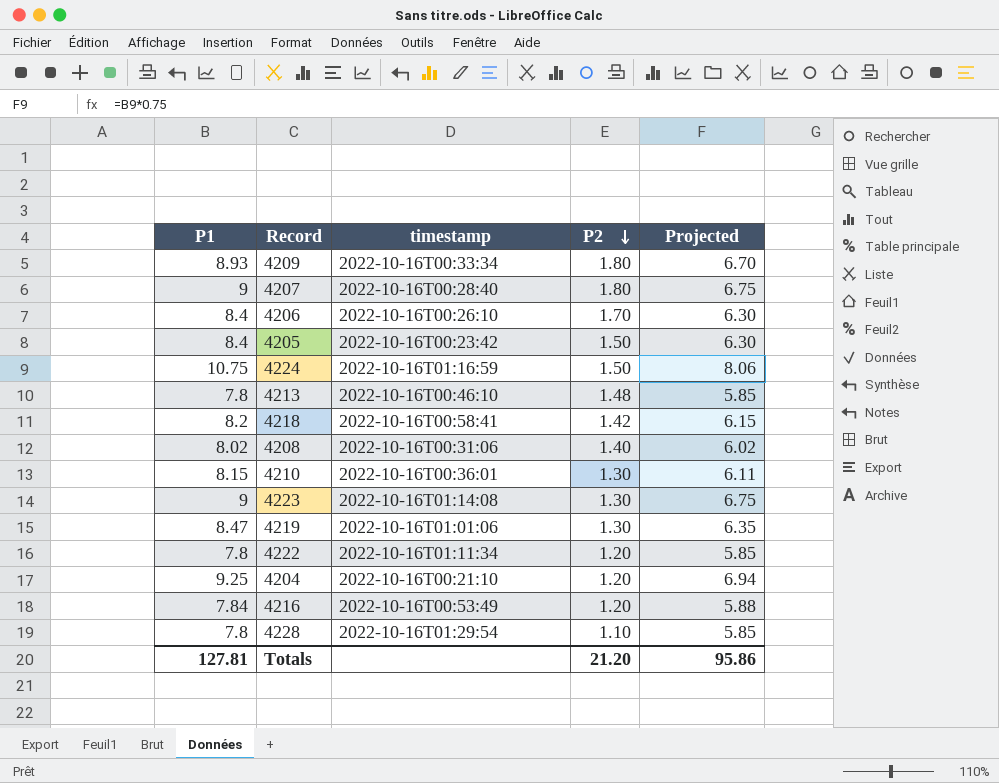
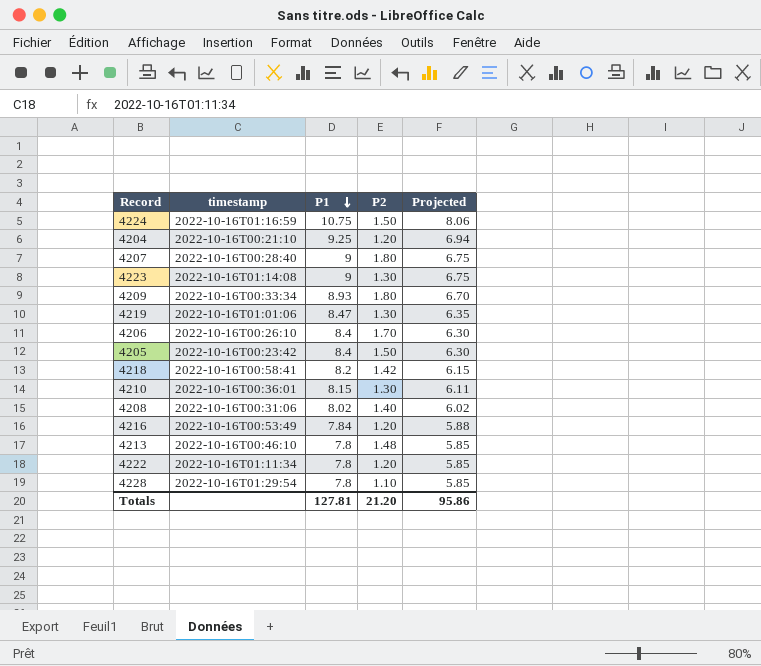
row order: P2 descending -> P1 descending
column P1 | position: 1 -> 3

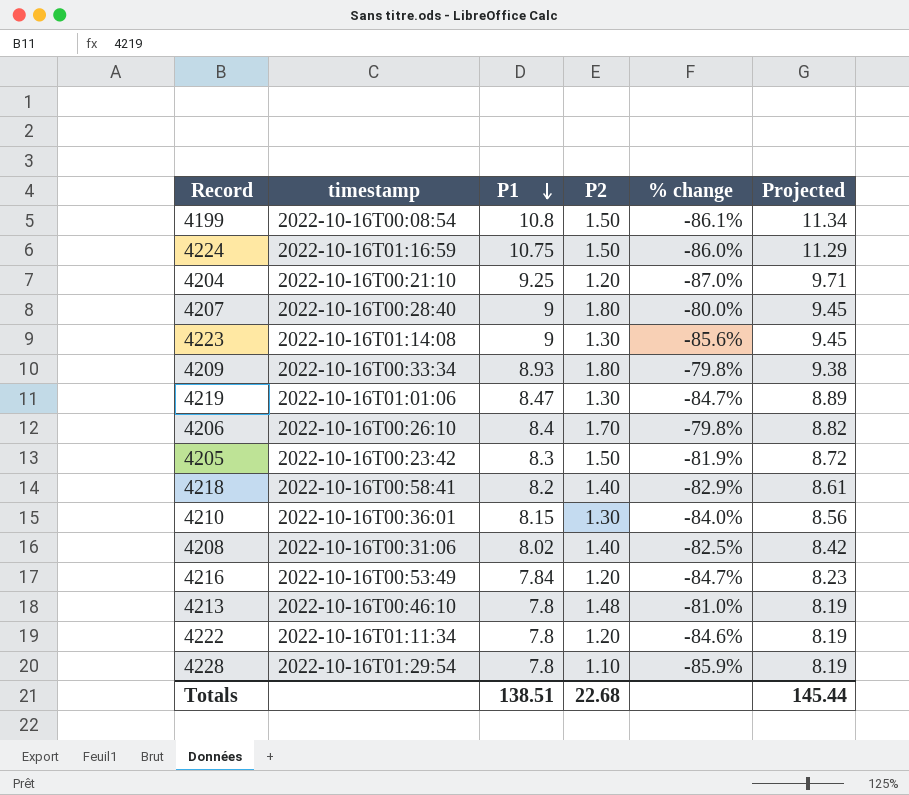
column % change | formula: none -> ([P2] - [P1]) / [P1]
column Projected | formula: [P1] * 0.75 -> [P1] * 1.05
row 4199: none -> 2022-10-16T00:08:54 | 10.8 | 1.50 | -86.1% | 11.34
4205 | P1: 8.4 -> 8.3
4218 | P2: 1.42 -> 1.40
Totals | P1: 127.81 -> 138.51
Totals | P2: 21.20 -> 22.68
Totals | Projected: 95.86 -> 145.44

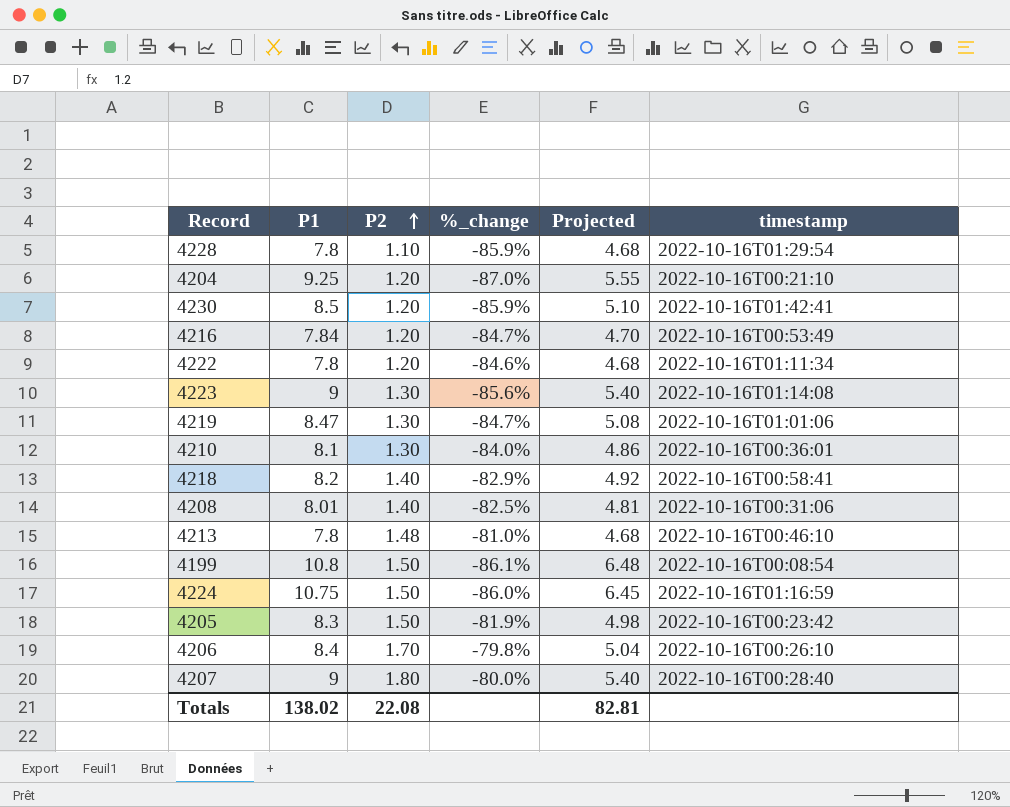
row order: P1 descending -> P2 ascending
column name: % change -> %_change
column Projected | formula: [P1] * 1.05 -> [P1] * 0.6
column timestamp | position: 2 -> 6
row 4209: 2022-10-16T00:33:34 | 8.93 | 1.80 | -79.8% | 9.38 -> none
row 4230: none -> 8.5 | 1.20 | -85.9% | 5.10 | 2022-10-16T01:42:41
4210 | P1: 8.15 -> 8.1
4208 | P1: 8.02 -> 8.01
Totals | P1: 138.51 -> 138.02
Totals | P2: 22.68 -> 22.08
Totals | Projected: 145.44 -> 82.81

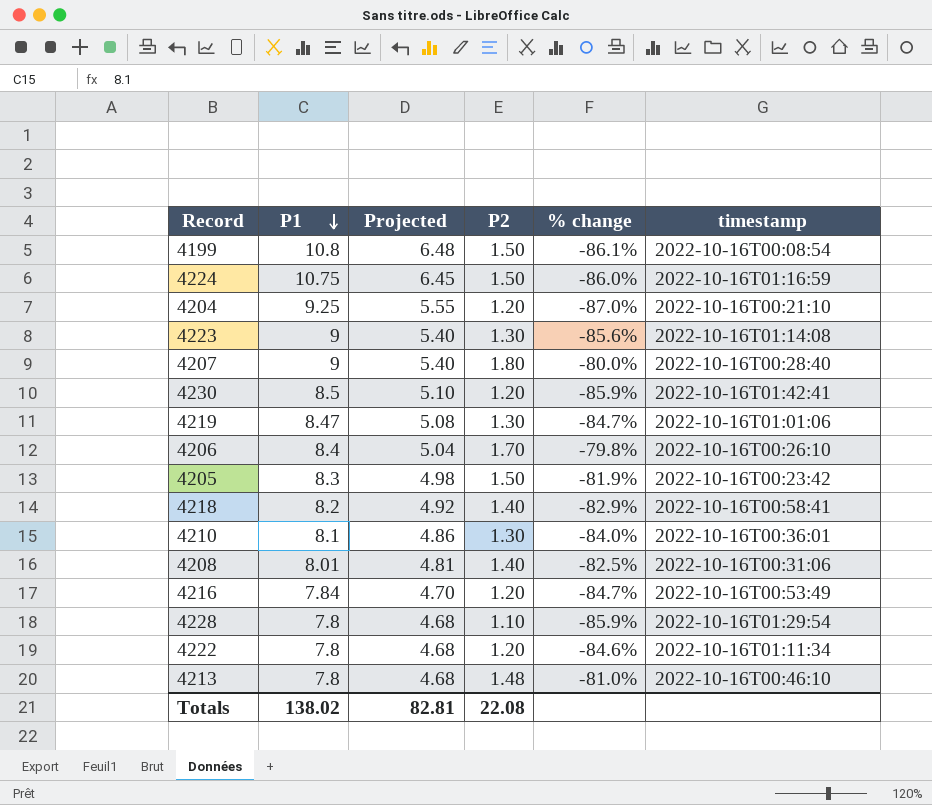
row order: P2 ascending -> P1 descending
column Projected | position: 5 -> 3
column name: %_change -> % change

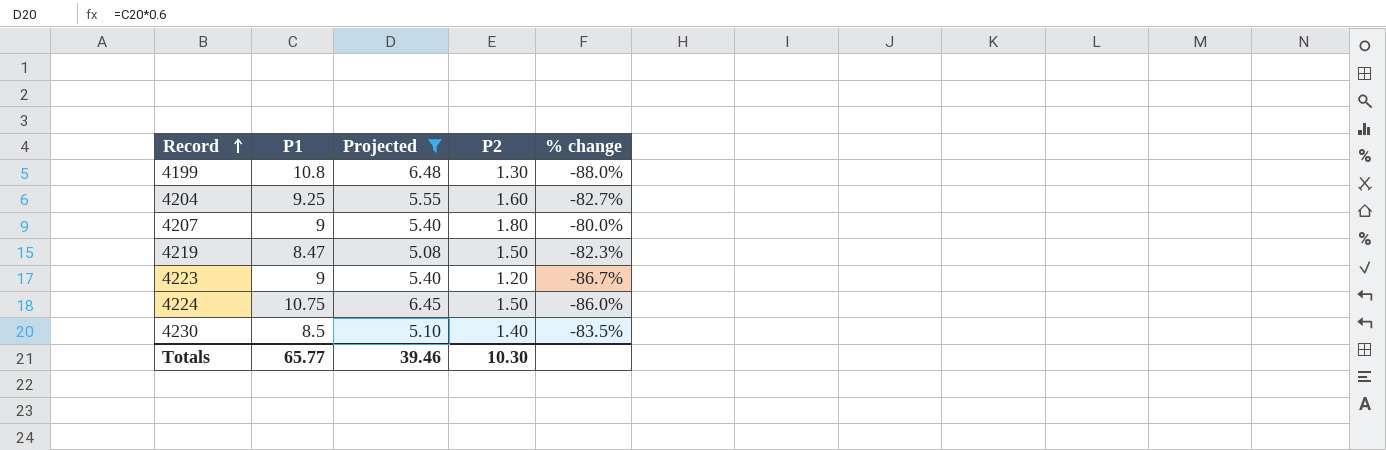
filter: none -> Projected >= 5.08
row order: P1 descending -> Record ascending
column timestamp | position: 6 -> none
4199 | P2: 1.50 -> 1.30
4199 | % change: -86.1% -> -88.0%
4204 | P2: 1.20 -> 1.60
4204 | % change: -87.0% -> -82.7%
4219 | P2: 1.30 -> 1.50
4219 | % change: -84.7% -> -82.3%
4223 | P2: 1.30 -> 1.20
4223 | % change: -85.6% -> -86.7%
4230 | P2: 1.20 -> 1.40
4230 | % change: -85.9% -> -83.5%
Totals | P1: 138.02 -> 65.77
Totals | Projected: 82.81 -> 39.46
Totals | P2: 22.08 -> 10.30

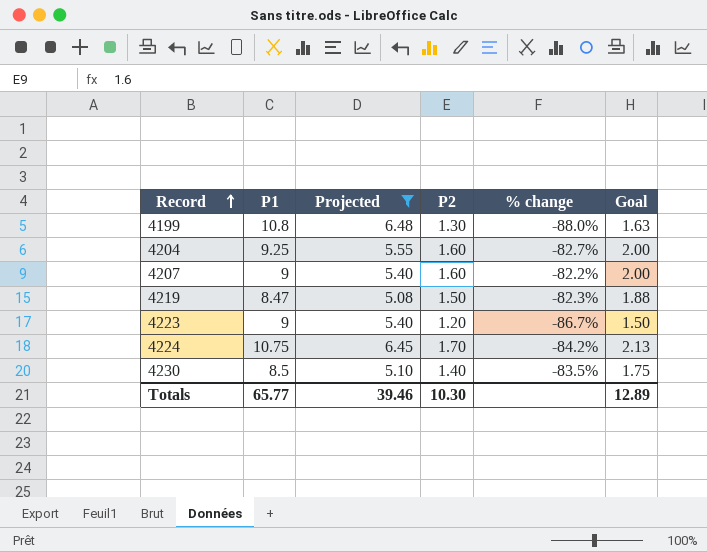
column Goal | formula: none -> [P2] * 1.25
4207 | P2: 1.80 -> 1.60
4207 | % change: -80.0% -> -82.2%
4224 | P2: 1.50 -> 1.70
4224 | % change: -86.0% -> -84.2%

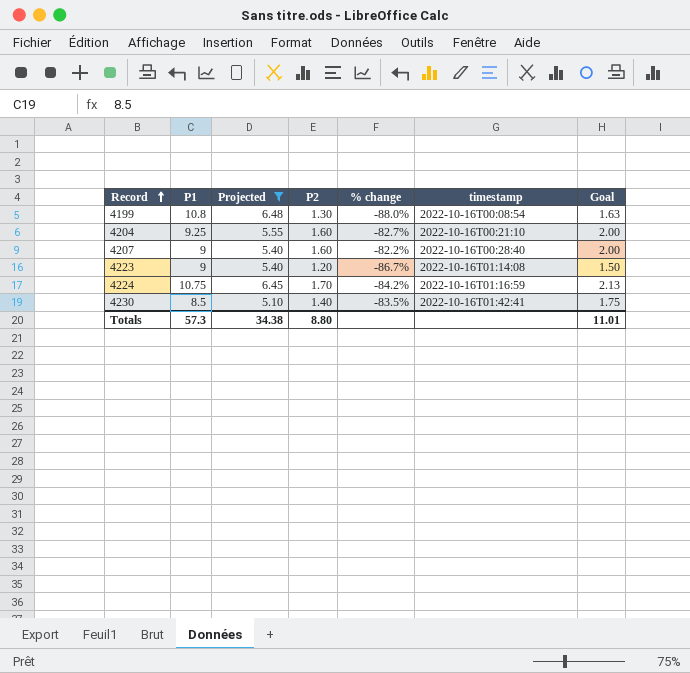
column timestamp | position: none -> 6
row 4219: 8.47 | 5.08 | 1.50 | -82.3% | 1.88 -> none
Totals | P1: 65.77 -> 57.3
Totals | Projected: 39.46 -> 34.38
Totals | P2: 10.30 -> 8.80
Totals | Goal: 12.89 -> 11.01

